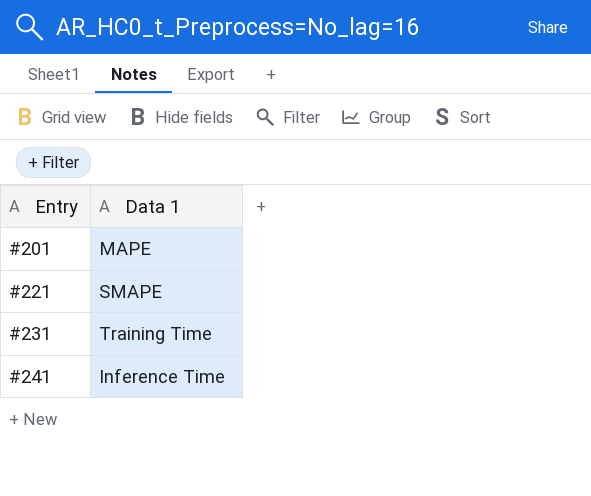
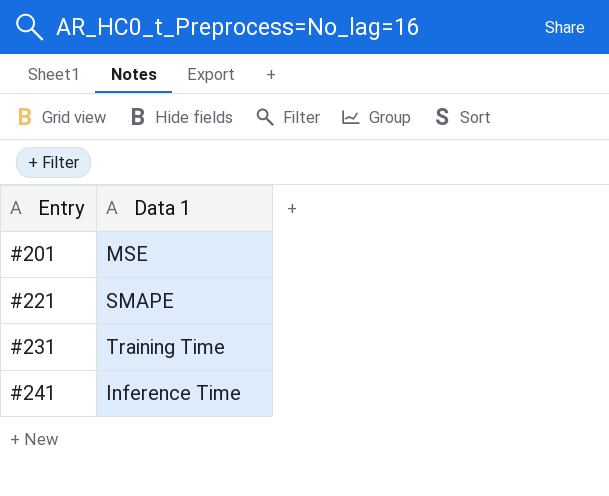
#201 | Data 1: MAPE -> MSE

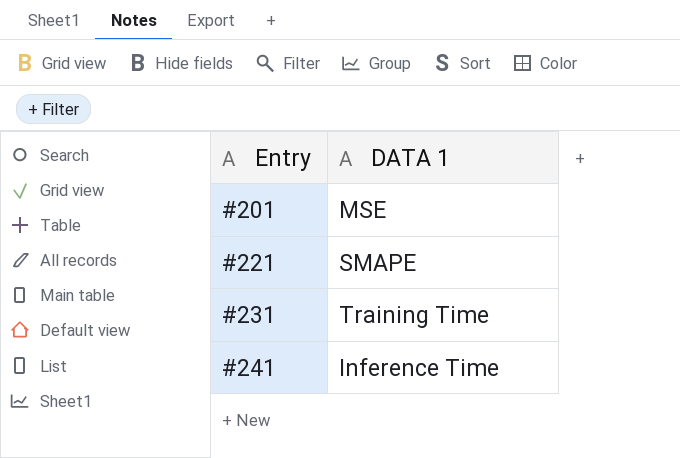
column name: Data 1 -> DATA 1

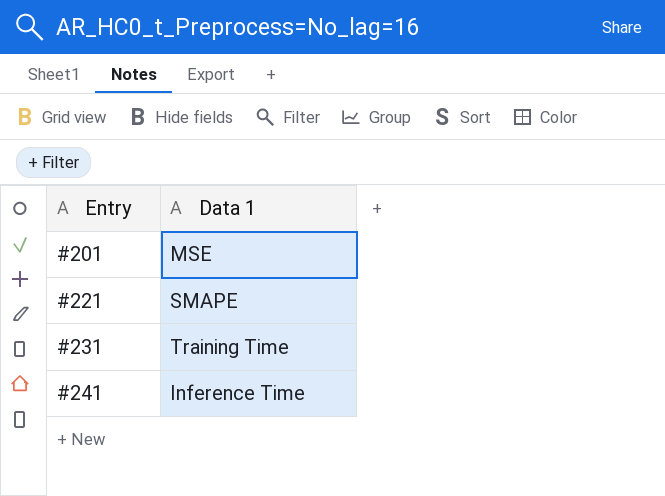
column name: DATA 1 -> Data 1

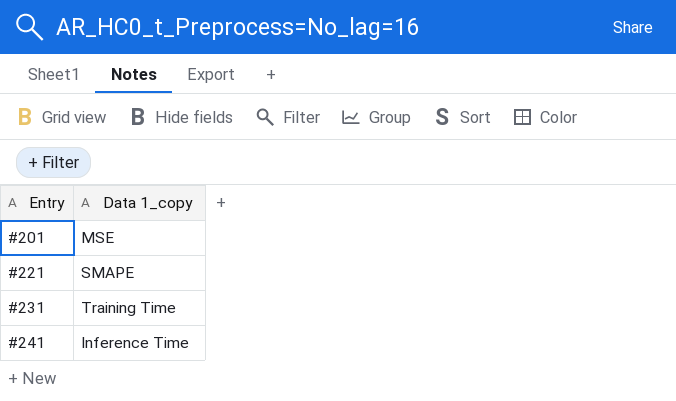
column name: Data 1 -> Data 1_copy

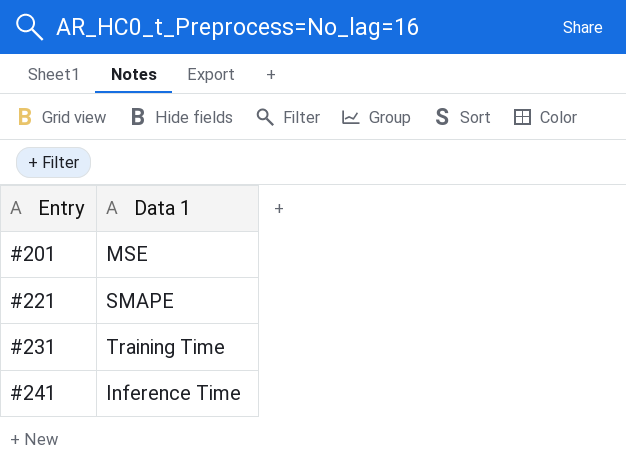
column name: Data 1_copy -> Data 1

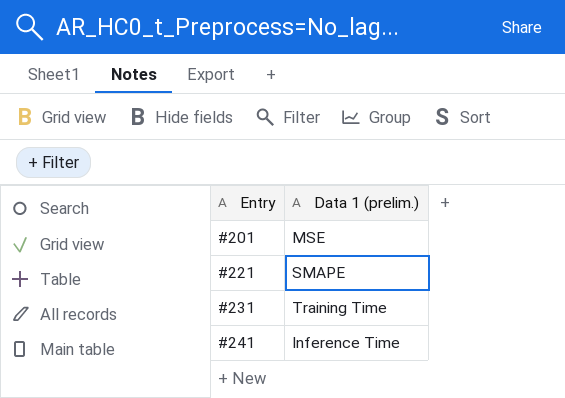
column name: Data 1 -> Data 1 (prelim.)

